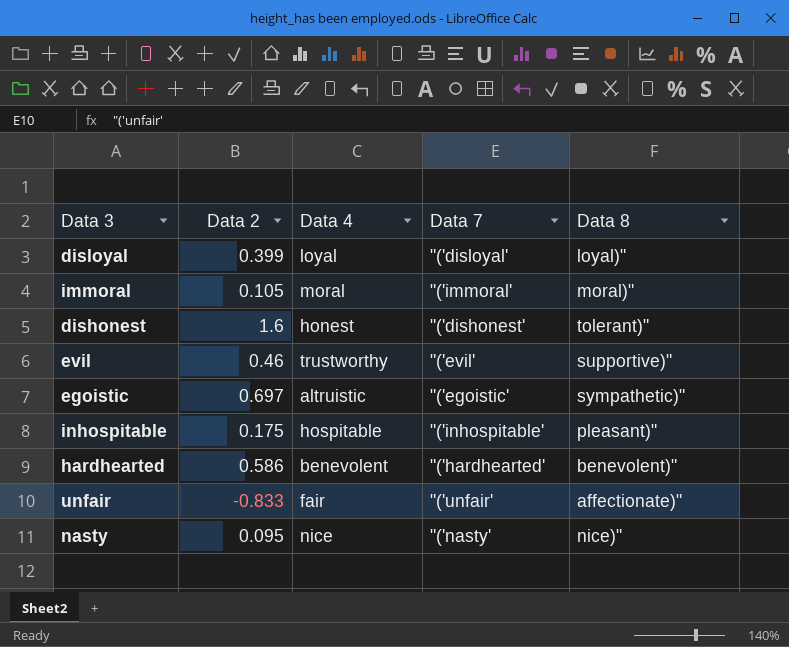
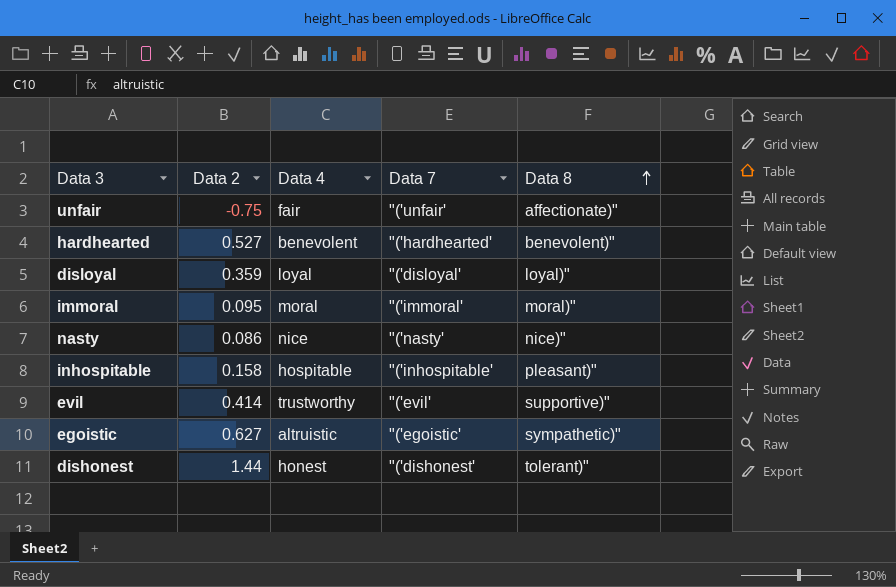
row order: none -> Data 8 ascending
unfair | Data 2: -0.833 -> -0.75
hardhearted | Data 2: 0.586 -> 0.527
disloyal | Data 2: 0.399 -> 0.359
immoral | Data 2: 0.105 -> 0.095
nasty | Data 2: 0.095 -> 0.086
inhospitable | Data 2: 0.175 -> 0.158
evil | Data 2: 0.46 -> 0.414
egoistic | Data 2: 0.697 -> 0.627
dishonest | Data 2: 1.6 -> 1.44

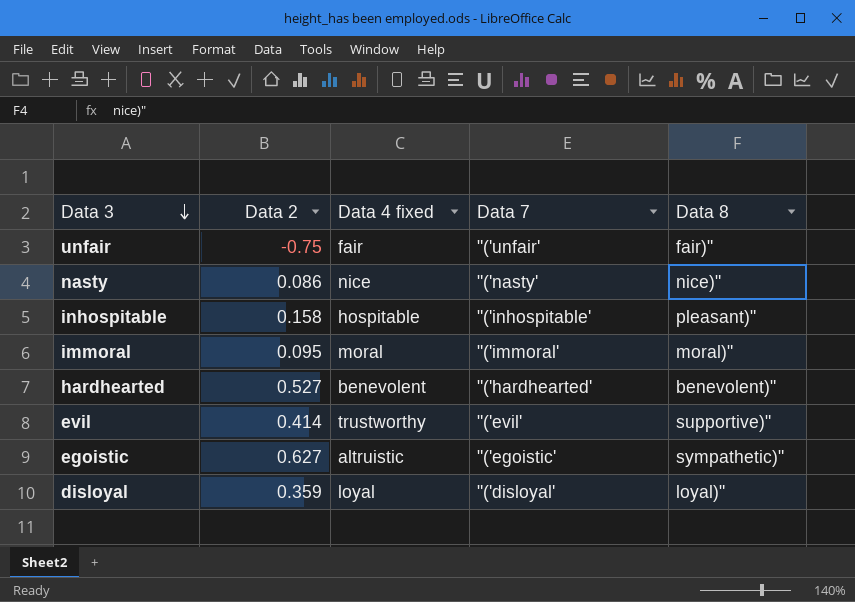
row order: Data 8 ascending -> Data 3 descending
column name: Data 4 -> Data 4 fixed
row dishonest: 1.44 | honest | "('dishonest' | tolerant)" -> none
unfair | Data 8: affectionate)" -> fair)"

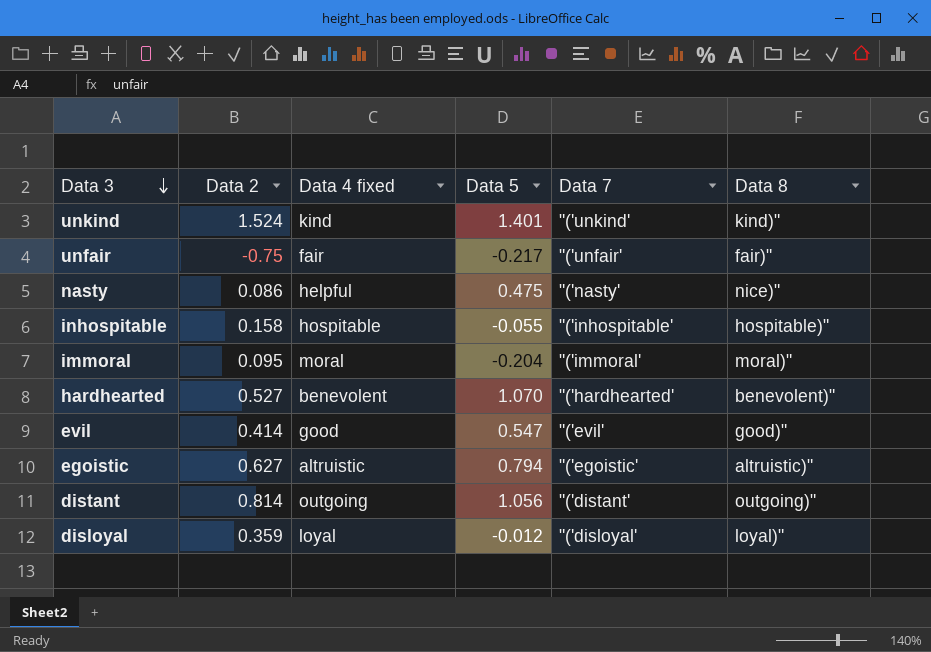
column Data 5 | position: none -> 4
row unkind: none -> 1.524 | kind | 1.401 | "('unkind' | kind)"
nasty | Data 4 fixed: nice -> helpful
inhospitable | Data 8: pleasant)" -> hospitable)"
evil | Data 4 fixed: trustworthy -> good
evil | Data 8: supportive)" -> good)"
egoistic | Data 8: sympathetic)" -> altruistic)"
row distant: none -> 0.814 | outgoing | 1.056 | "('distant' | outgoing)"

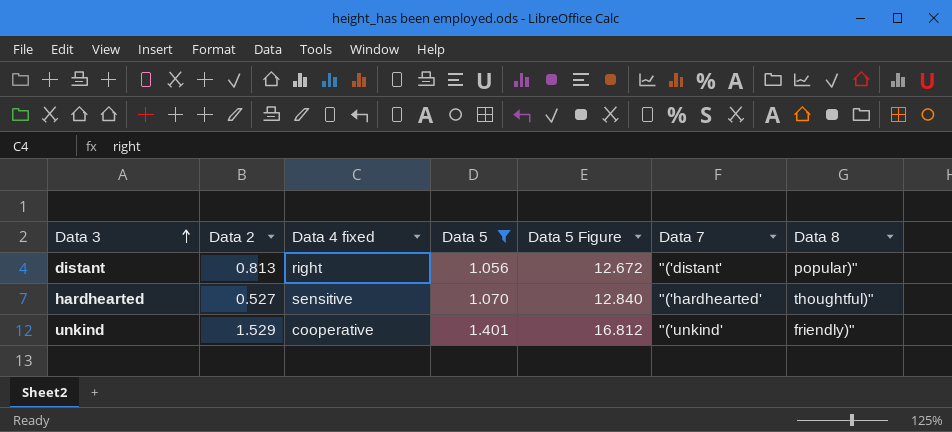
filter: none -> Data 5 >= 1.056
row order: Data 3 descending -> Data 3 ascending
column Data 5 Figure | formula: none -> [Data 5] * 12
distant | Data 2: 0.814 -> 0.813
distant | Data 4 fixed: outgoing -> right
distant | Data 8: outgoing)" -> popular)"
hardhearted | Data 4 fixed: benevolent -> sensitive
hardhearted | Data 8: benevolent)" -> thoughtful)"
unkind | Data 2: 1.524 -> 1.529
unkind | Data 4 fixed: kind -> cooperative
unkind | Data 8: kind)" -> friendly)"

